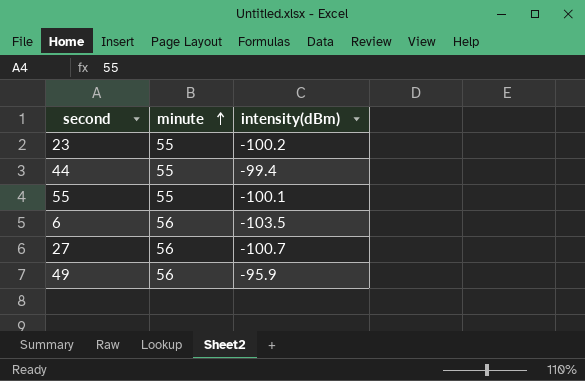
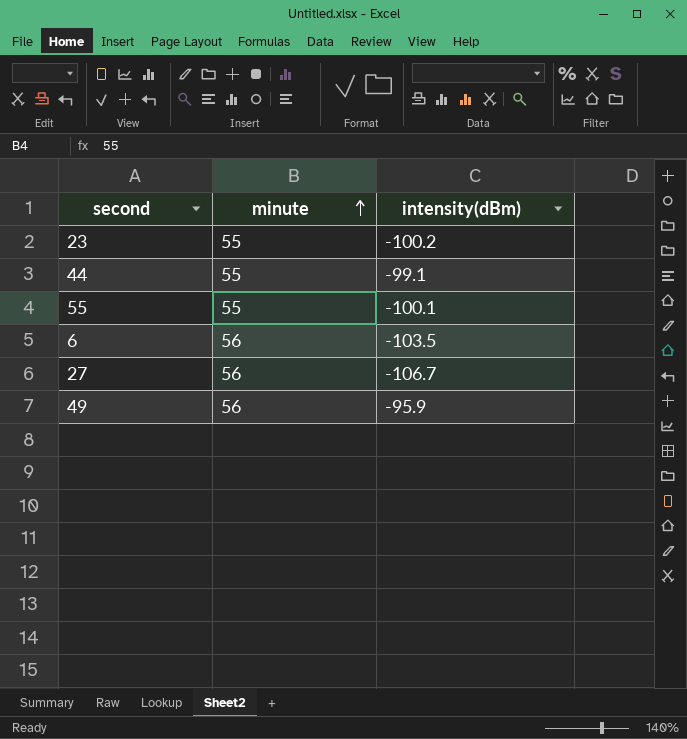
44 | intensity(dBm): -99.4 -> -99.1
27 | intensity(dBm): -100.7 -> -106.7

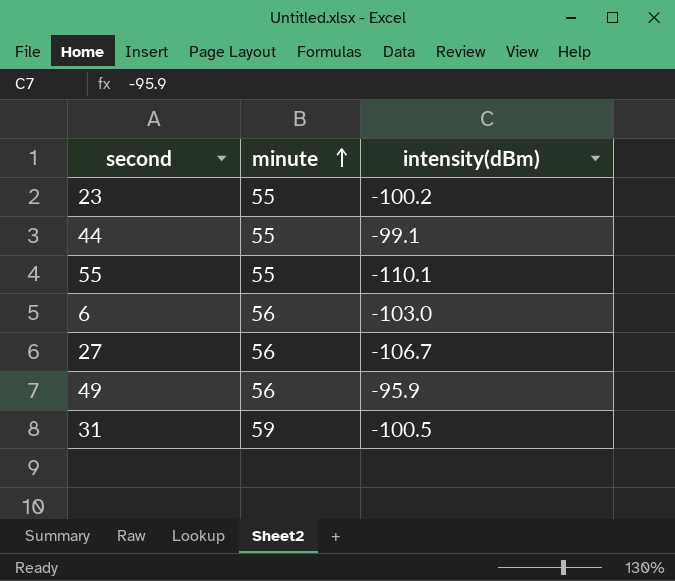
55 | intensity(dBm): -100.1 -> -110.1
6 | intensity(dBm): -103.5 -> -103.0
row 31: none -> 59 | -100.5

